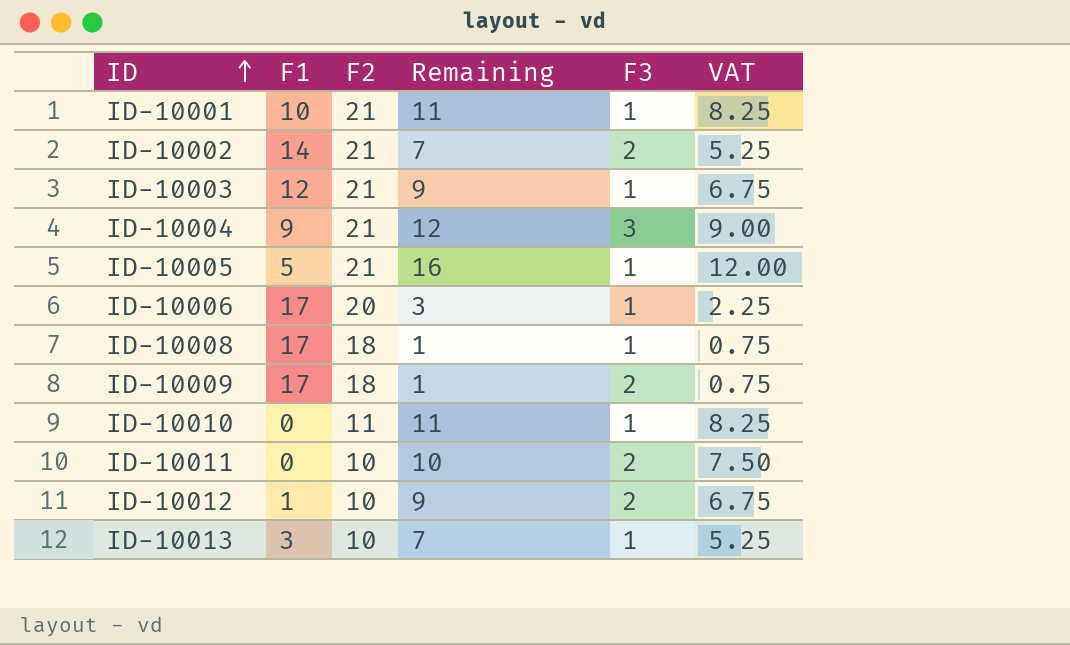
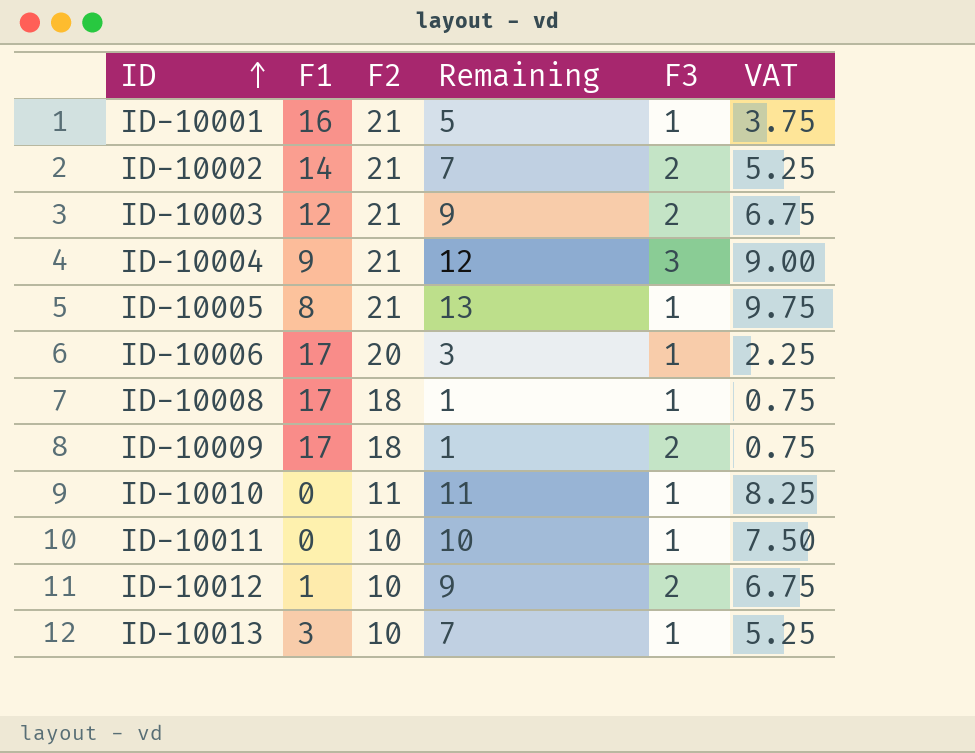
ID-10001 | F1: 10 -> 16
ID-10001 | Remaining: 11 -> 5
ID-10001 | VAT: 8.25 -> 3.75
ID-10003 | F3: 1 -> 2
ID-10005 | F1: 5 -> 8
ID-10005 | Remaining: 16 -> 13
ID-10005 | VAT: 12.00 -> 9.75
ID-10011 | F3: 2 -> 1

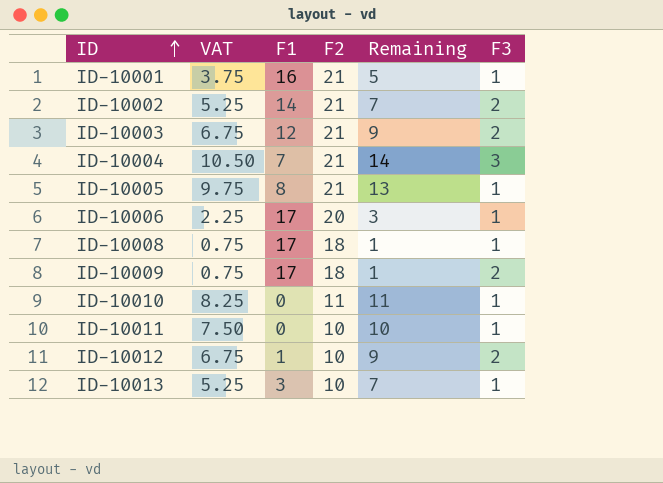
column VAT | position: 6 -> 2
ID-10004 | VAT: 9.00 -> 10.50
ID-10004 | F1: 9 -> 7
ID-10004 | Remaining: 12 -> 14

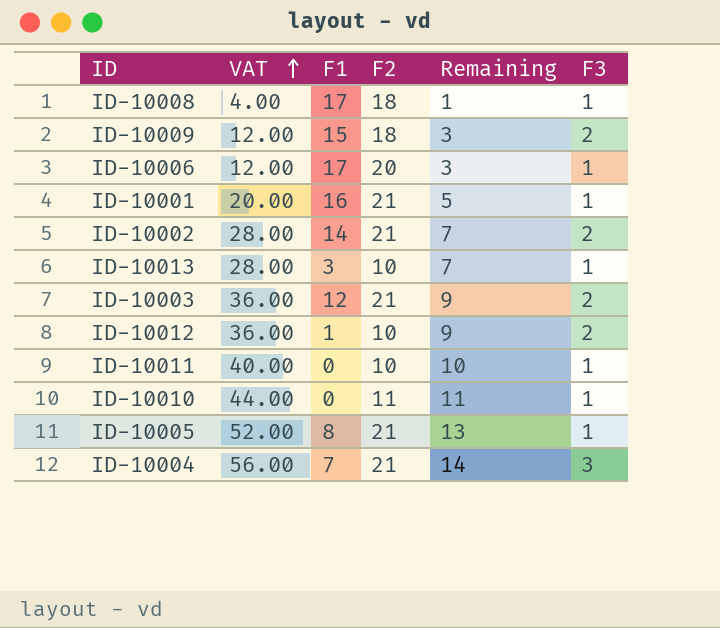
row order: ID ascending -> VAT ascending
column VAT | formula: [Remaining] * 0.75 -> [Remaining] * 4
ID-10009 | F1: 17 -> 15
ID-10009 | Remaining: 1 -> 3

